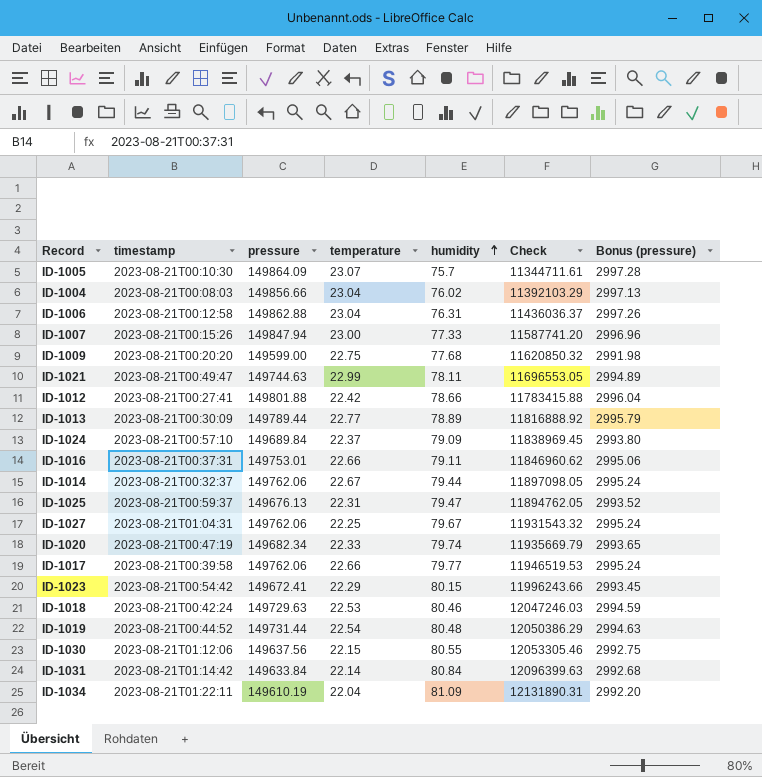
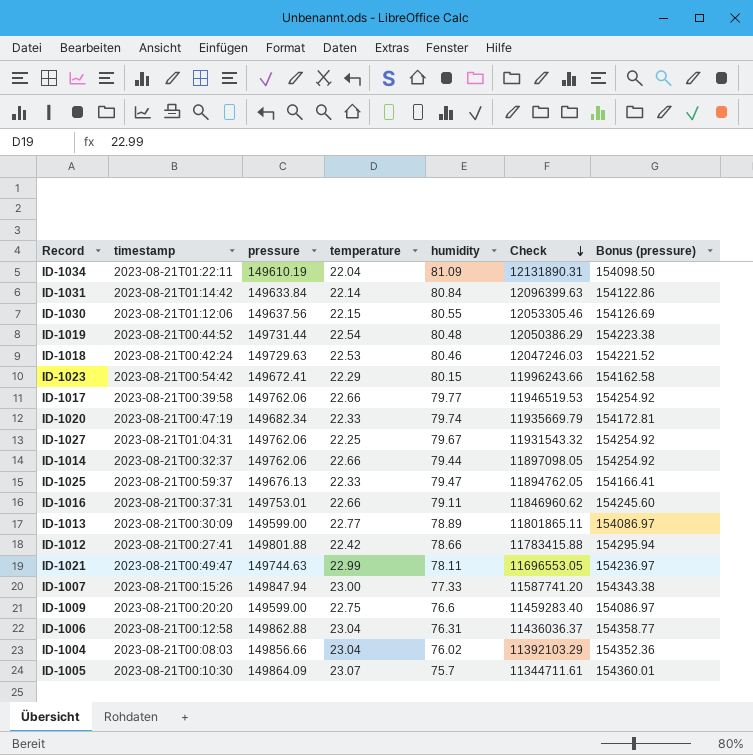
row order: humidity ascending -> Check descending
column Bonus (pressure) | formula: [pressure] * 0.02 -> [pressure] * 1.03
row ID-1024: 2023-08-21T00:57:10 | 149689.84 | 22.37 | 79.09 | 11838969.45 | 2993.80 -> none
ID-1014 | temperature: 22.67 -> 22.66
ID-1025 | temperature: 22.31 -> 22.33
ID-1013 | pressure: 149789.44 -> 149599.00
ID-1013 | Check: 11816888.92 -> 11801865.11
ID-1009 | humidity: 77.68 -> 76.6
ID-1009 | Check: 11620850.32 -> 11459283.40

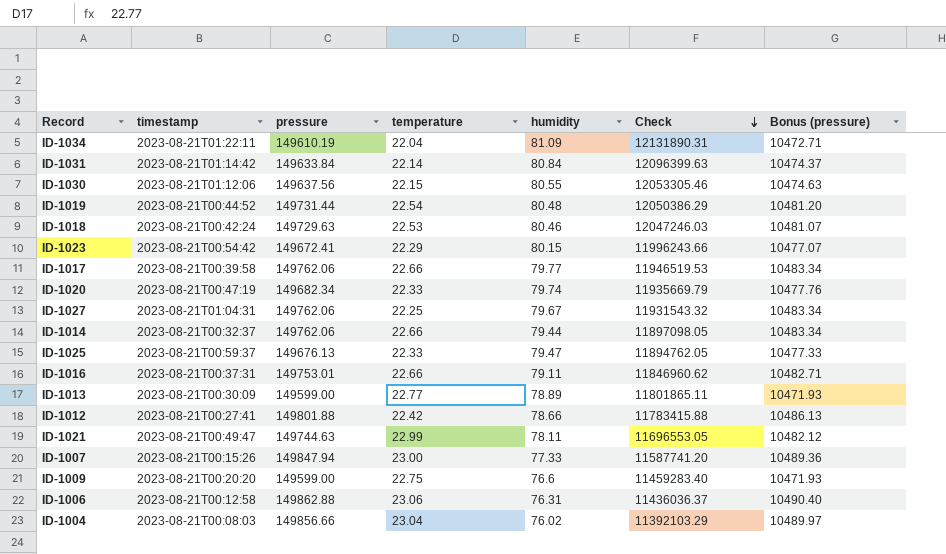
column Bonus (pressure) | formula: [pressure] * 1.03 -> [pressure] * 0.07
row ID-1005: 2023-08-21T00:10:30 | 149864.09 | 23.07 | 75.7 | 11344711.61 | 154360.01 -> none
ID-1006 | temperature: 23.04 -> 23.06

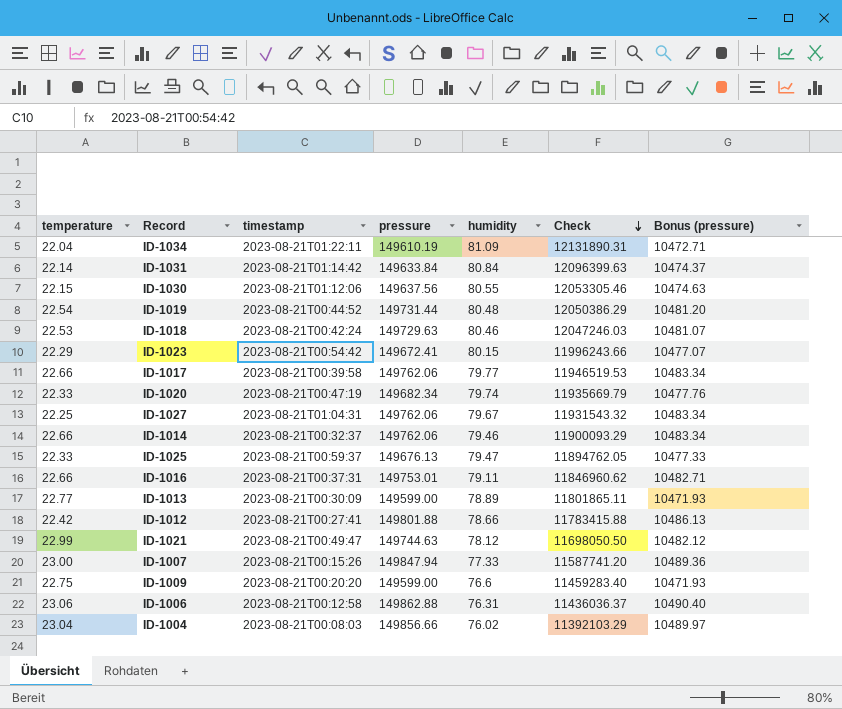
column temperature | position: 4 -> 1
ID-1014 | humidity: 79.44 -> 79.46
ID-1014 | Check: 11897098.05 -> 11900093.29
ID-1021 | humidity: 78.11 -> 78.12
ID-1021 | Check: 11696553.05 -> 11698050.50

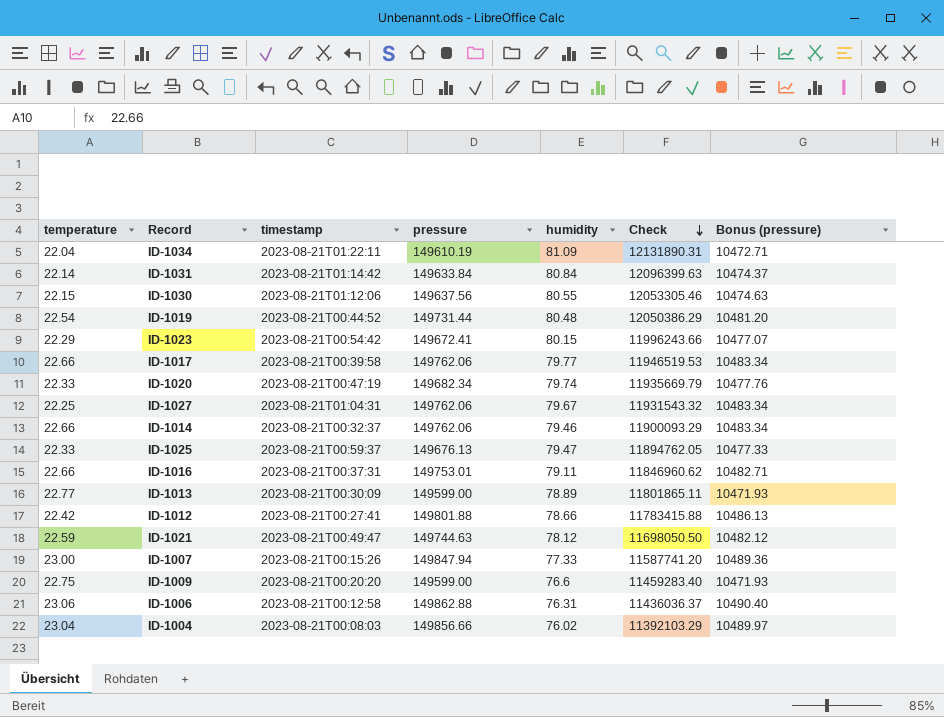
row ID-1018: 22.53 | 2023-08-21T00:42:24 | 149729.63 | 80.46 | 12047246.03 | 10481.07 -> none
ID-1021 | temperature: 22.99 -> 22.59

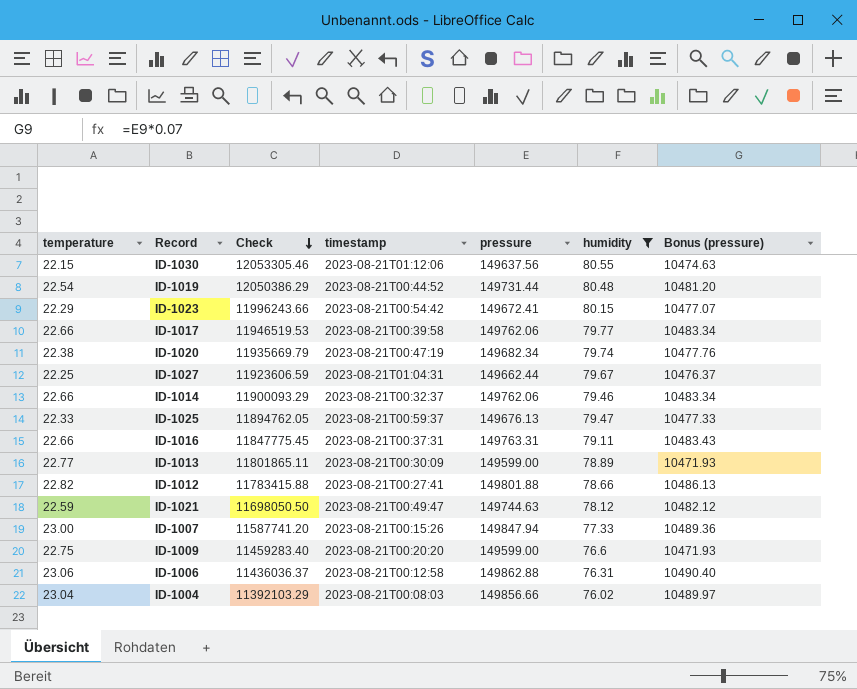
filter: none -> humidity <= 80.55
column Check | position: 6 -> 3
ID-1020 | temperature: 22.33 -> 22.38
ID-1027 | Check: 11931543.32 -> 11923606.59
ID-1027 | pressure: 149762.06 -> 149662.44
ID-1027 | Bonus (pressure): 10483.34 -> 10476.37
ID-1016 | Check: 11846960.62 -> 11847775.45
ID-1016 | pressure: 149753.01 -> 149763.31
ID-1016 | Bonus (pressure): 10482.71 -> 10483.43
ID-1012 | temperature: 22.42 -> 22.82

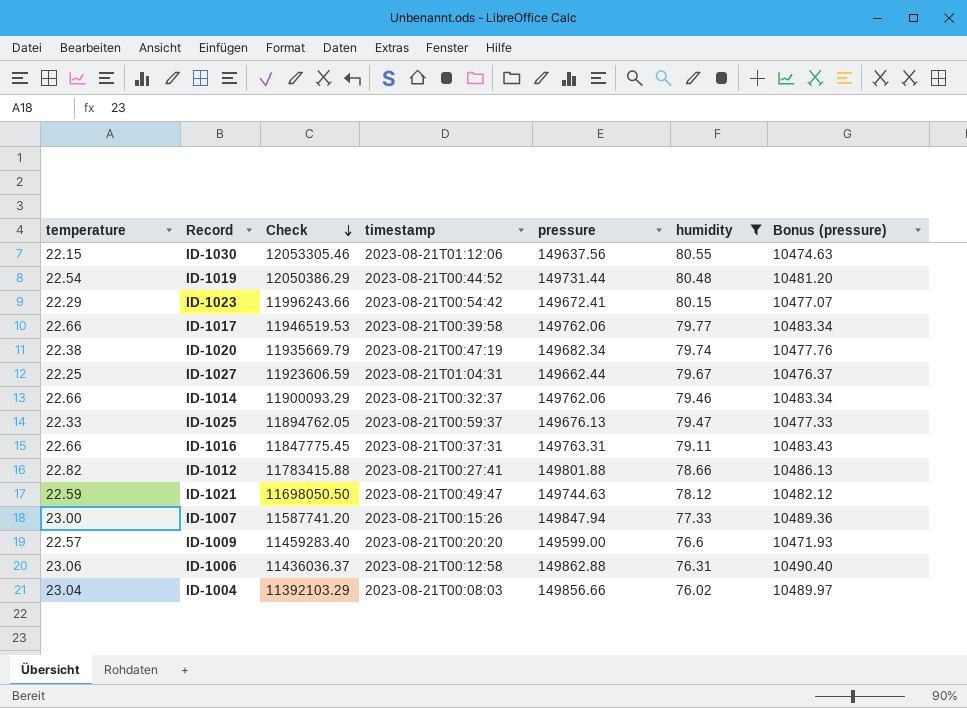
row ID-1013: 22.77 | 11801865.11 | 2023-08-21T00:30:09 | 149599.00 | 78.89 | 10471.93 -> none
ID-1009 | temperature: 22.75 -> 22.57

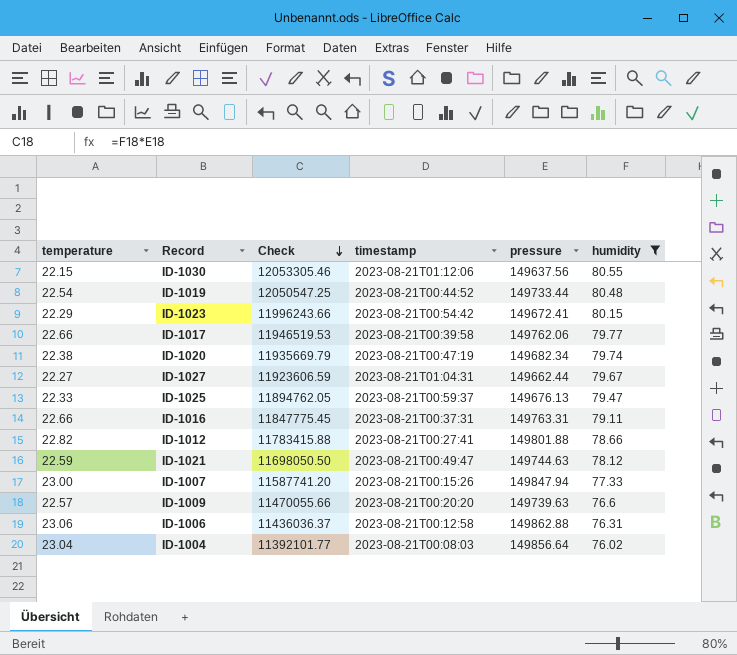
column Bonus (pressure) | formula: [pressure] * 0.07 -> none
row ID-1014: 22.66 | 11900093.29 | 2023-08-21T00:32:37 | 149762.06 | 79.46 | 10483.34 -> none
ID-1019 | Check: 12050386.29 -> 12050547.25
ID-1019 | pressure: 149731.44 -> 149733.44
ID-1027 | temperature: 22.25 -> 22.27
ID-1009 | Check: 11459283.40 -> 11470055.66
ID-1009 | pressure: 149599.00 -> 149739.63
ID-1004 | Check: 11392103.29 -> 11392101.77
ID-1004 | pressure: 149856.66 -> 149856.64

